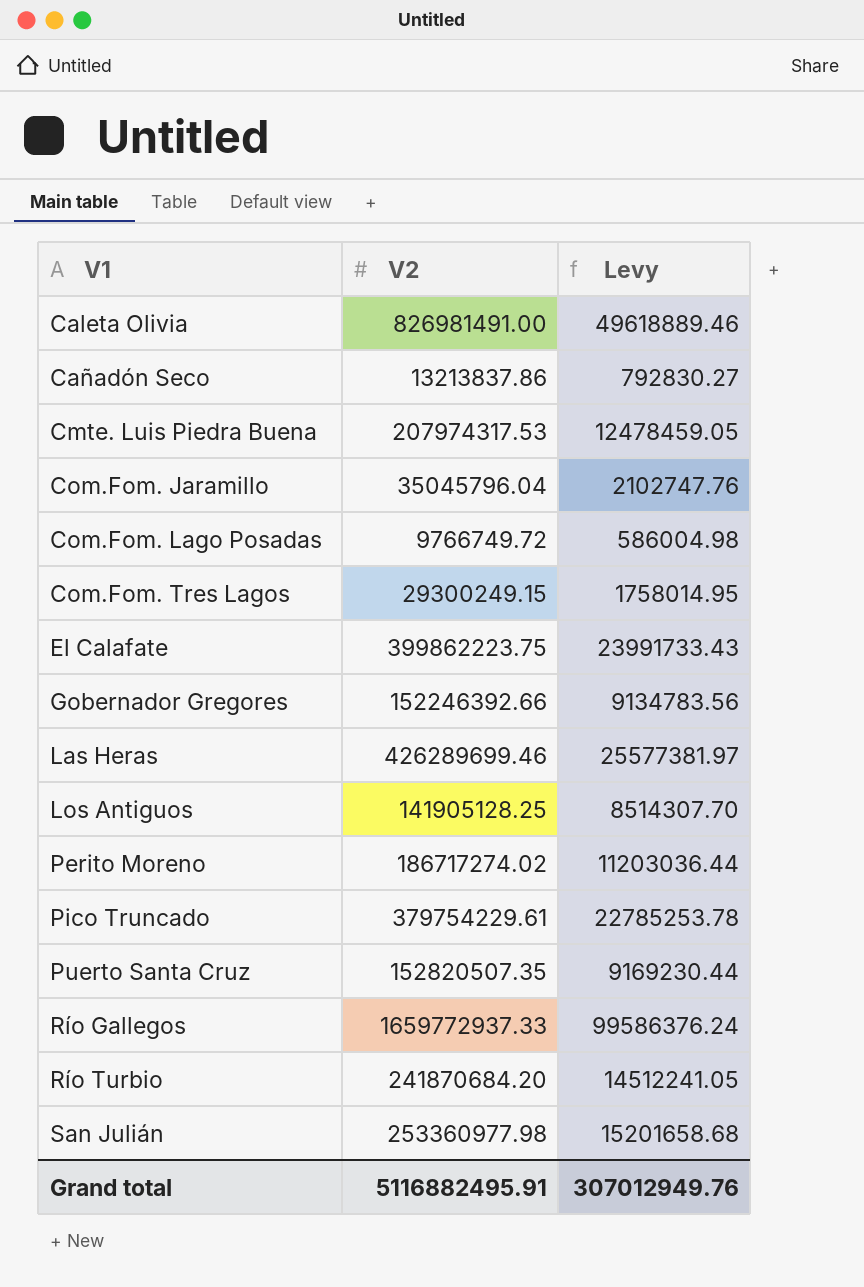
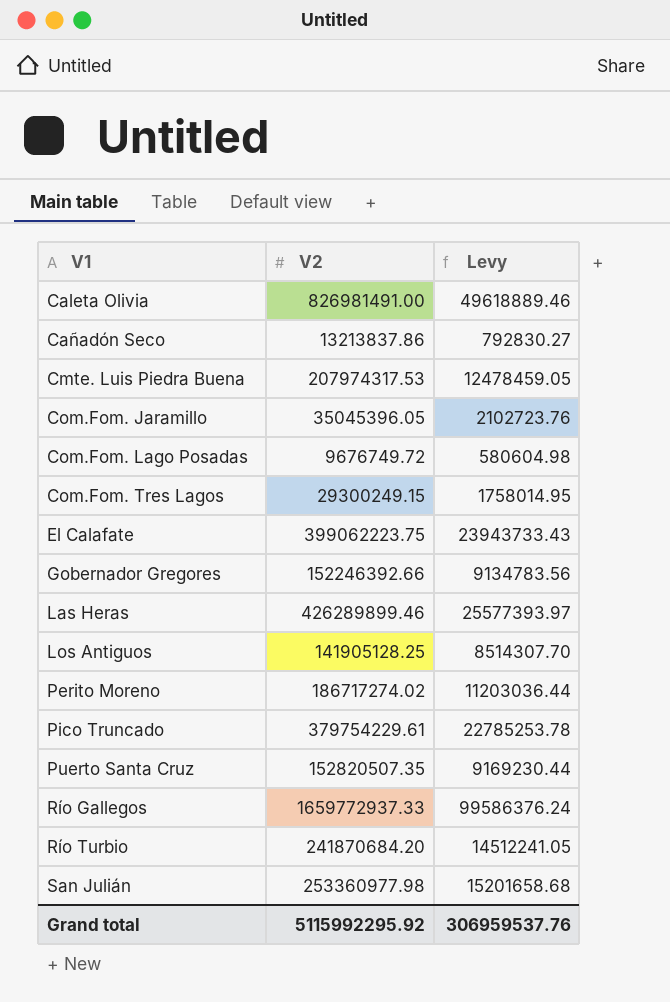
Com.Fom. Jaramillo | V2: 35045796.04 -> 35045396.05
Com.Fom. Jaramillo | Levy: 2102747.76 -> 2102723.76
Com.Fom. Lago Posadas | V2: 9766749.72 -> 9676749.72
Com.Fom. Lago Posadas | Levy: 586004.98 -> 580604.98
El Calafate | V2: 399862223.75 -> 399062223.75
El Calafate | Levy: 23991733.43 -> 23943733.43
Las Heras | V2: 426289699.46 -> 426289899.46
Las Heras | Levy: 25577381.97 -> 25577393.97
Grand total | V2: 5116882495.91 -> 5115992295.92
Grand total | Levy: 307012949.76 -> 306959537.76

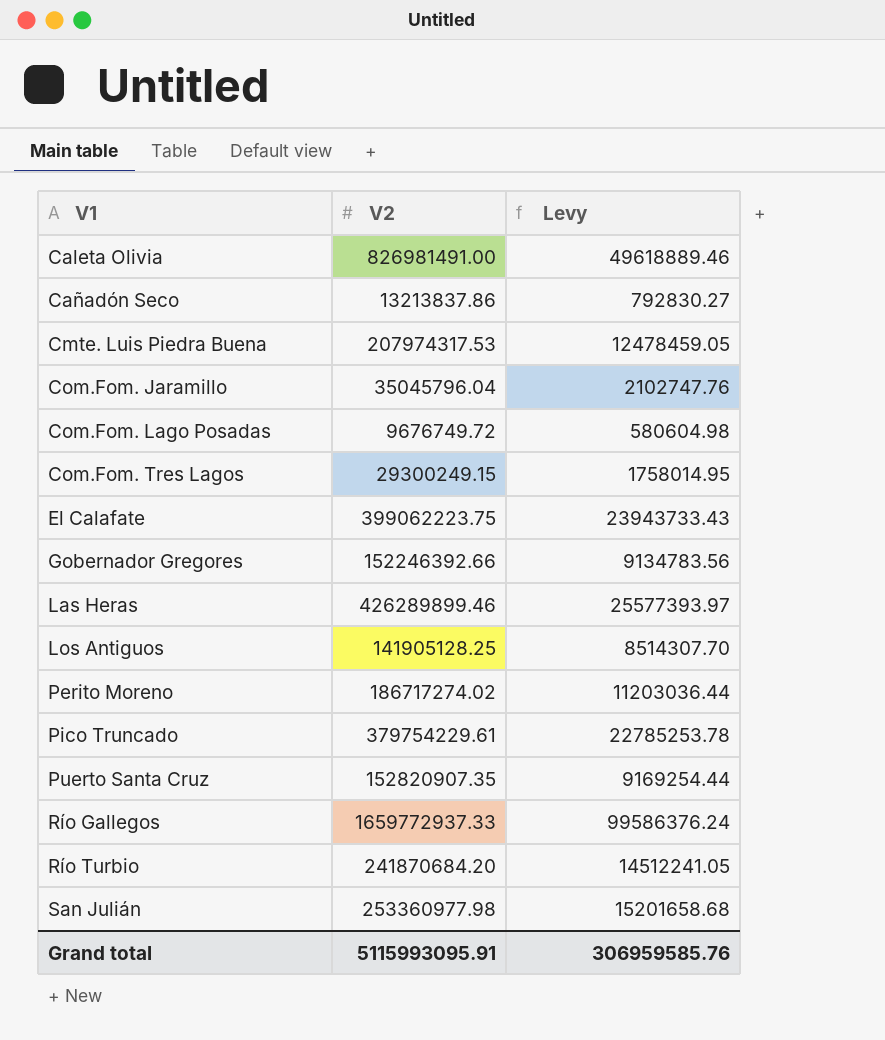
Com.Fom. Jaramillo | V2: 35045396.05 -> 35045796.04
Com.Fom. Jaramillo | Levy: 2102723.76 -> 2102747.76
Puerto Santa Cruz | V2: 152820507.35 -> 152820907.35
Puerto Santa Cruz | Levy: 9169230.44 -> 9169254.44
Grand total | V2: 5115992295.92 -> 5115993095.91
Grand total | Levy: 306959537.76 -> 306959585.76

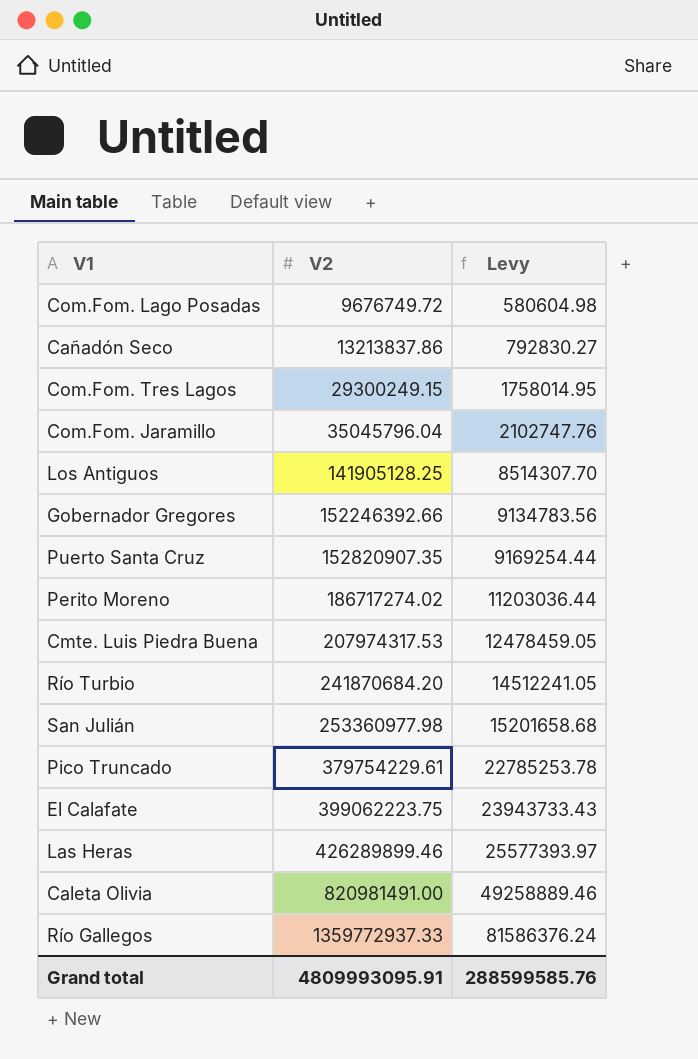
row order: V1 ascending -> V2 ascending
Caleta Olivia | V2: 826981491.00 -> 820981491.00
Caleta Olivia | Levy: 49618889.46 -> 49258889.46
Río Gallegos | V2: 1659772937.33 -> 1359772937.33
Río Gallegos | Levy: 99586376.24 -> 81586376.24
Grand total | V2: 5115993095.91 -> 4809993095.91
Grand total | Levy: 306959585.76 -> 288599585.76

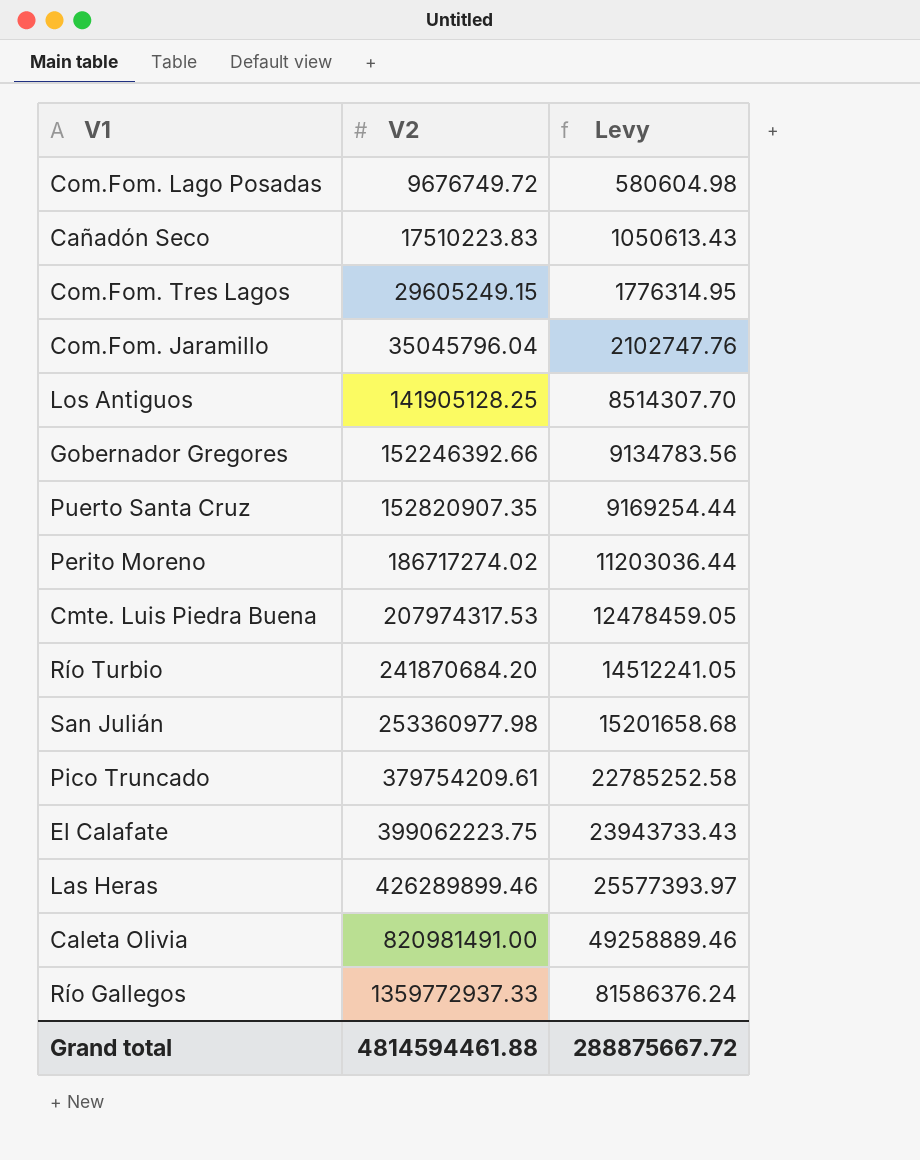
Cañadón Seco | V2: 13213837.86 -> 17510223.83
Cañadón Seco | Levy: 792830.27 -> 1050613.43
Com.Fom. Tres Lagos | V2: 29300249.15 -> 29605249.15
Com.Fom. Tres Lagos | Levy: 1758014.95 -> 1776314.95
Pico Truncado | V2: 379754229.61 -> 379754209.61
Pico Truncado | Levy: 22785253.78 -> 22785252.58
Grand total | V2: 4809993095.91 -> 4814594461.88
Grand total | Levy: 288599585.76 -> 288875667.72

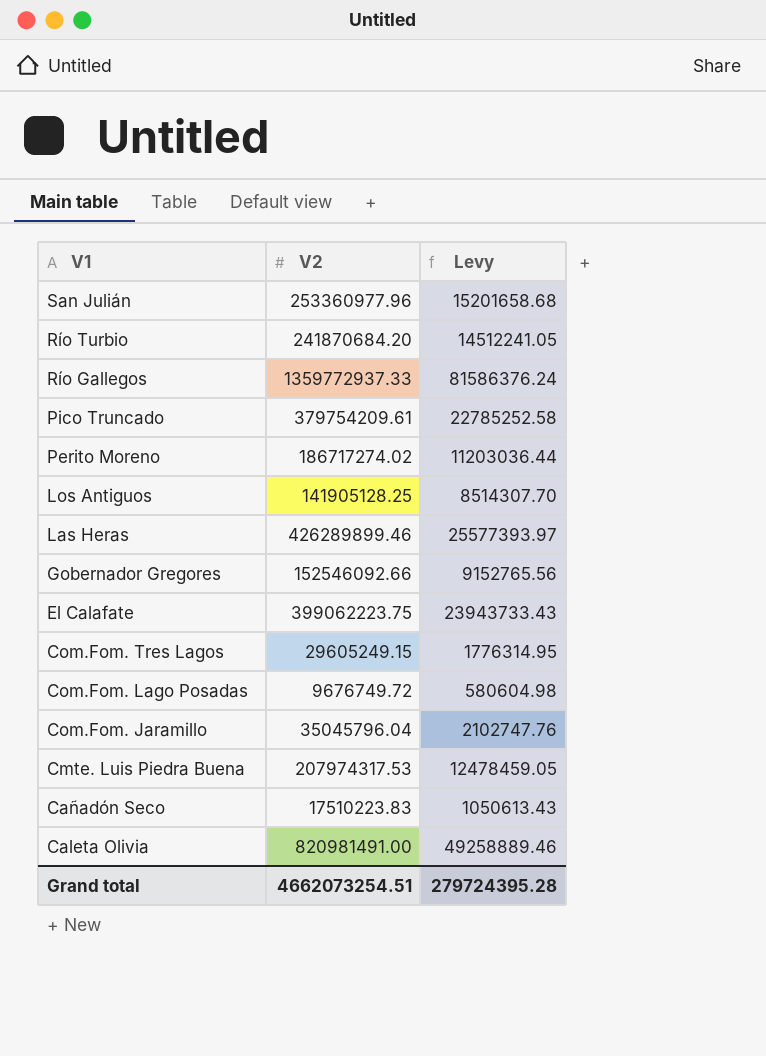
row order: V2 ascending -> V1 descending
row Puerto Santa Cruz: 152820907.35 | 9169254.44 -> none
San Julián | V2: 253360977.98 -> 253360977.96
Gobernador Gregores | V2: 152246392.66 -> 152546092.66
Gobernador Gregores | Levy: 9134783.56 -> 9152765.56
Grand total | V2: 4814594461.88 -> 4662073254.51
Grand total | Levy: 288875667.72 -> 279724395.28

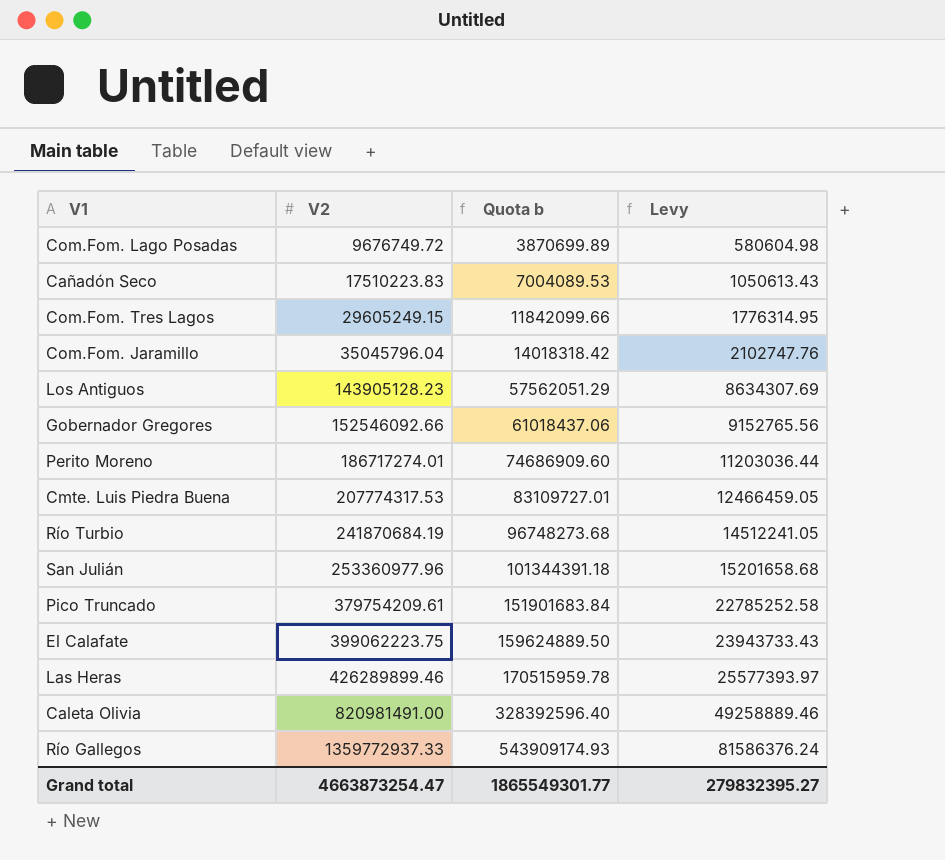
row order: V1 descending -> V2 ascending
column Quota b | formula: none -> [V2] * 0.4
Los Antiguos | V2: 141905128.25 -> 143905128.23
Los Antiguos | Levy: 8514307.70 -> 8634307.69
Perito Moreno | V2: 186717274.02 -> 186717274.01
Cmte. Luis Piedra Buena | V2: 207974317.53 -> 207774317.53
Cmte. Luis Piedra Buena | Levy: 12478459.05 -> 12466459.05
Río Turbio | V2: 241870684.20 -> 241870684.19
Grand total | V2: 4662073254.51 -> 4663873254.47
Grand total | Levy: 279724395.28 -> 279832395.27

